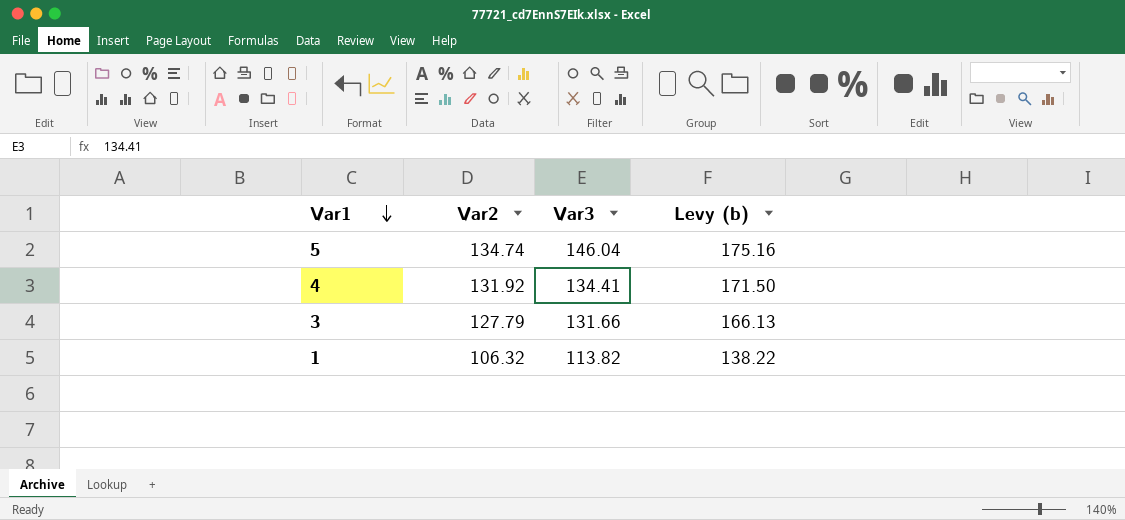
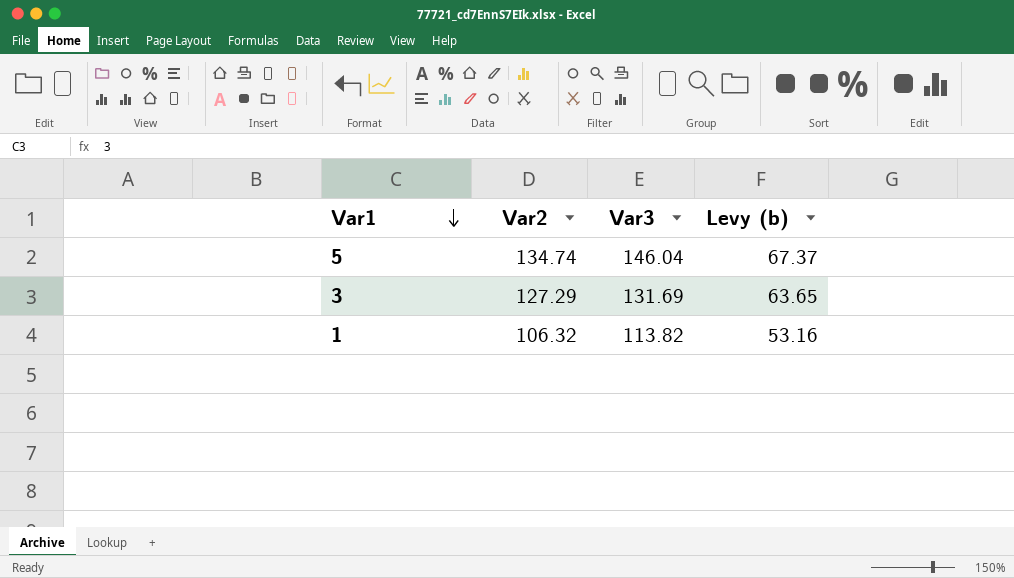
column Levy (b) | formula: [Var2] * 1.3 -> [Var2] * 0.5
row 4: 131.92 | 134.41 | 171.50 -> none
3 | Var2: 127.79 -> 127.29
3 | Var3: 131.66 -> 131.69

